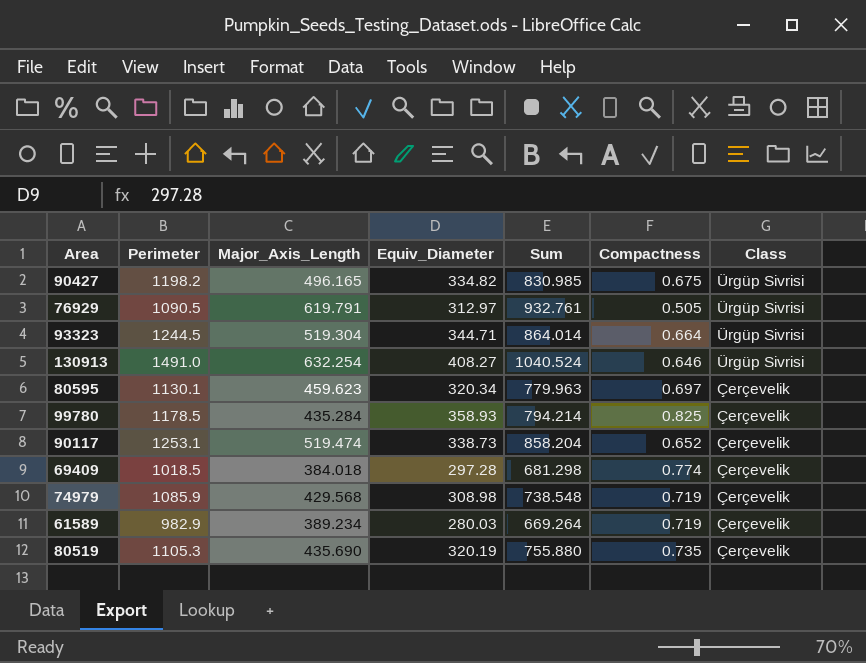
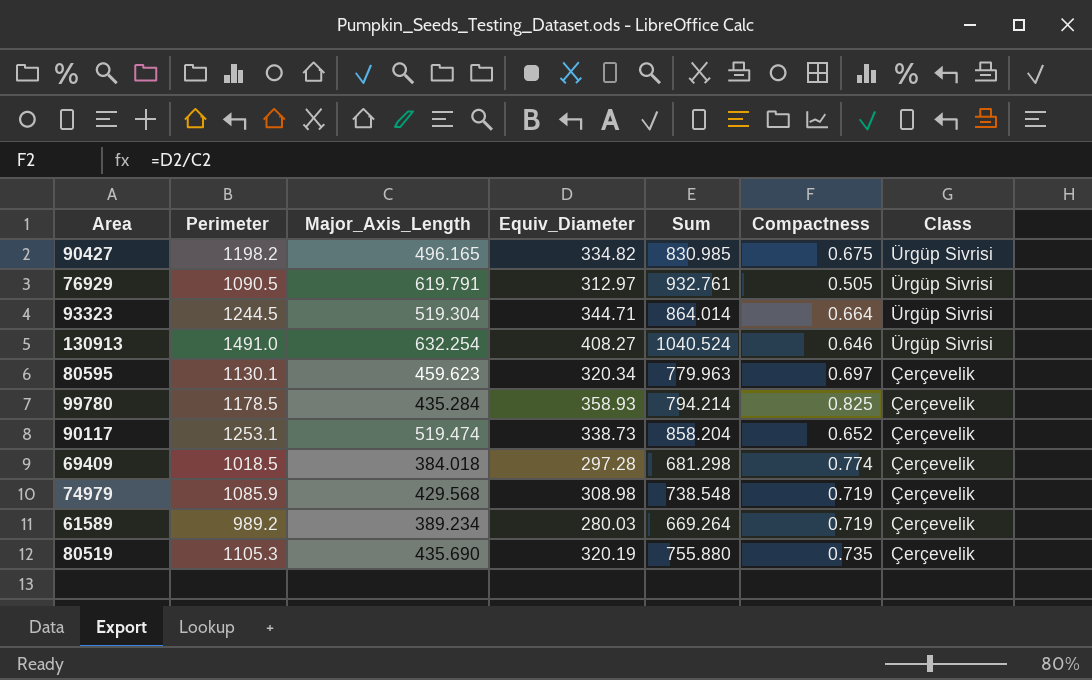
61589 | Perimeter: 982.9 -> 989.2

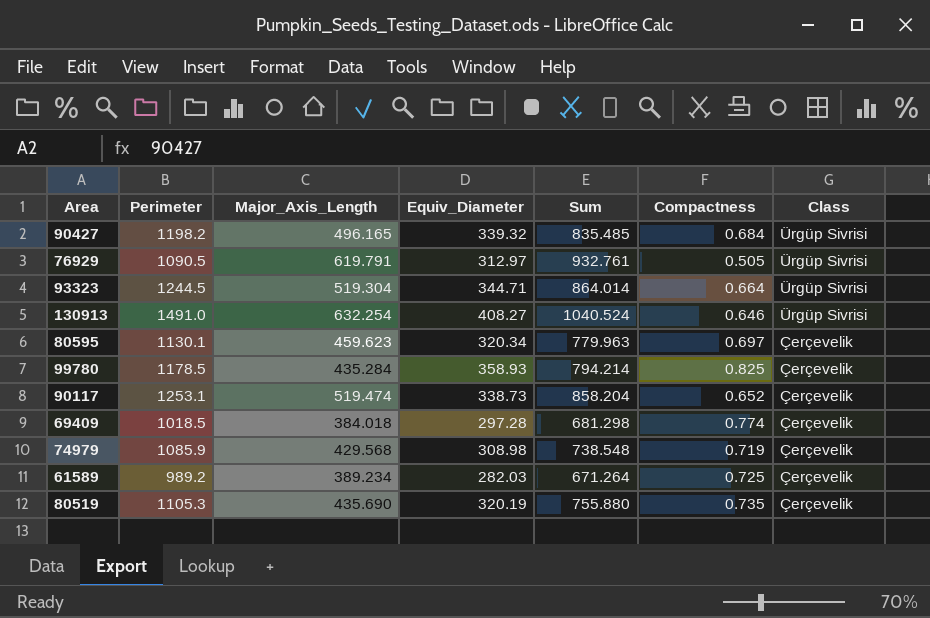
90427 | Equiv_Diameter: 334.82 -> 339.32
90427 | Sum: 830.985 -> 835.485
90427 | Compactness: 0.675 -> 0.684
61589 | Equiv_Diameter: 280.03 -> 282.03
61589 | Sum: 669.264 -> 671.264
61589 | Compactness: 0.719 -> 0.725

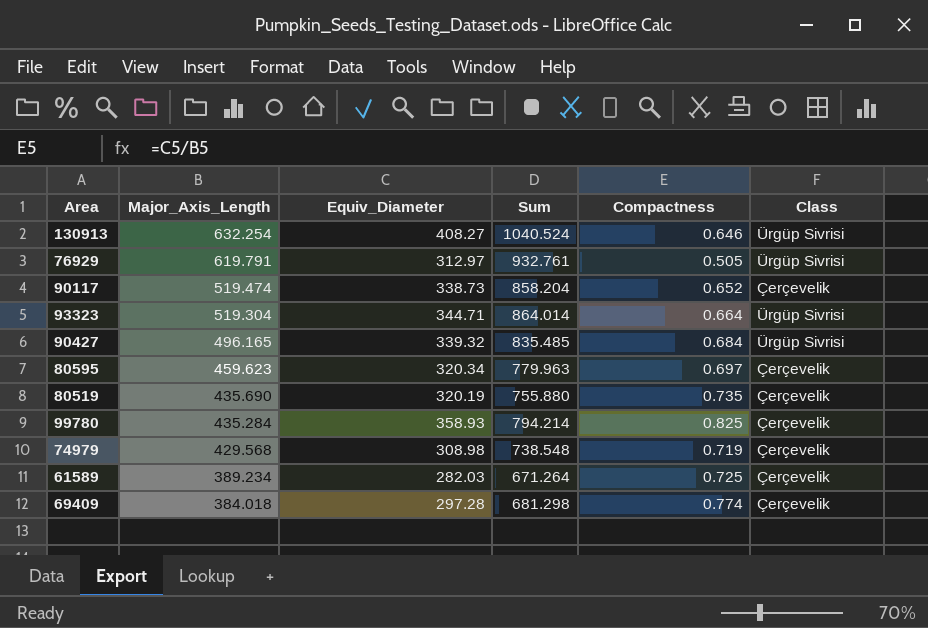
row order: Class descending -> Major_Axis_Length descending
column Perimeter | position: 2 -> none

